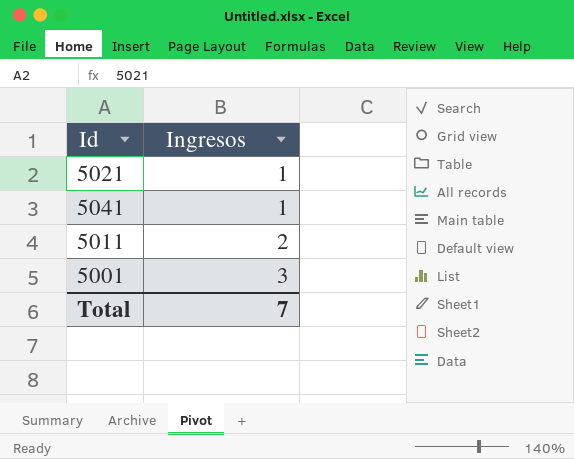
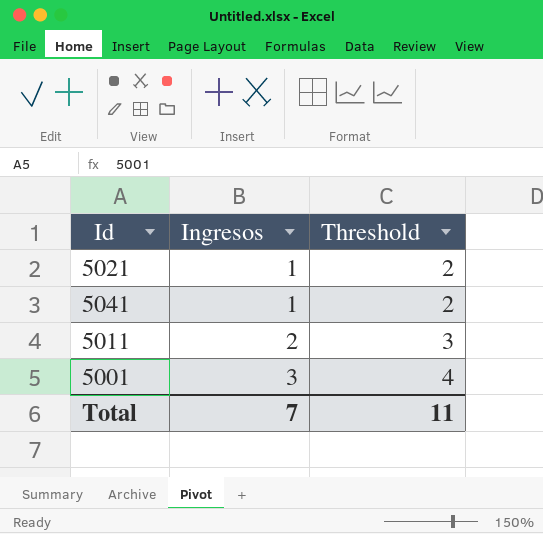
column Threshold | formula: none -> [Ingresos] + 1

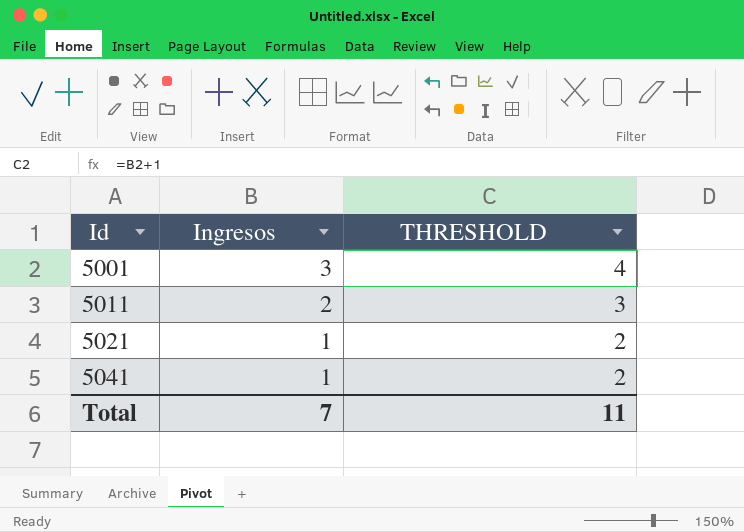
row order: Ingresos ascending -> Id ascending
column name: Threshold -> THRESHOLD

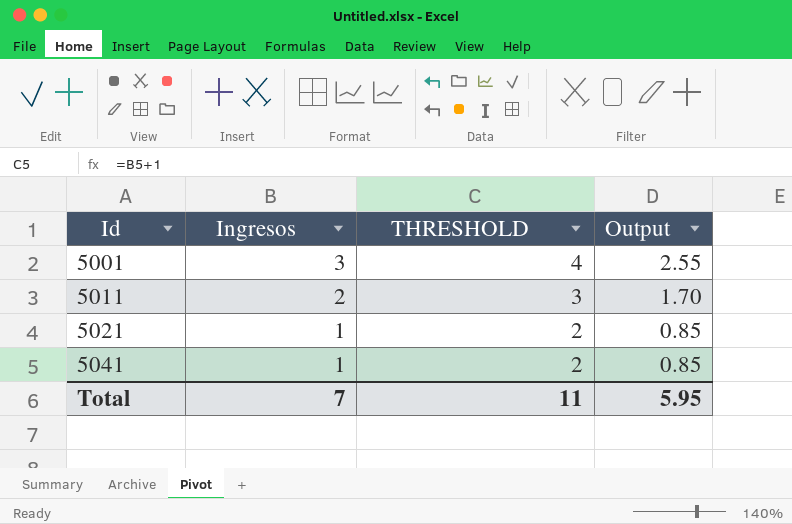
column Output | formula: none -> [Ingresos] * 0.85

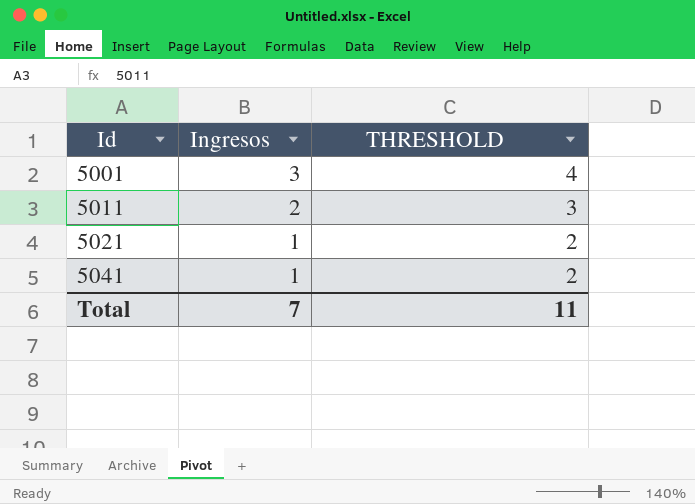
column Output | formula: [Ingresos] * 0.85 -> none

